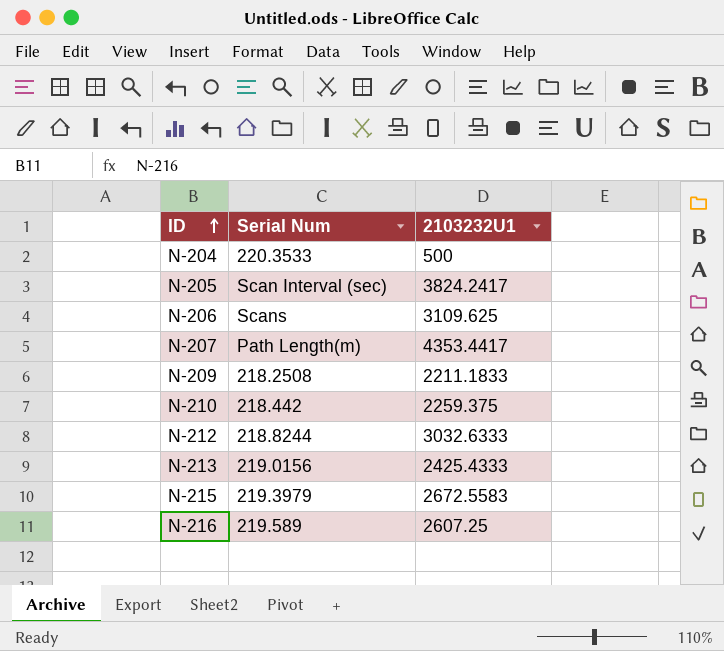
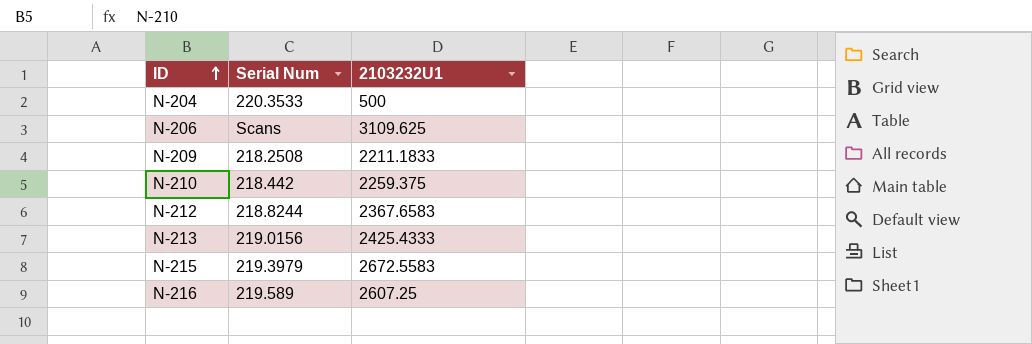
row N-205: Scan Interval (sec) | 3824.2417 -> none
row N-207: Path Length(m) | 4353.4417 -> none
N-212 | 2103232U1: 3032.6333 -> 2367.6583

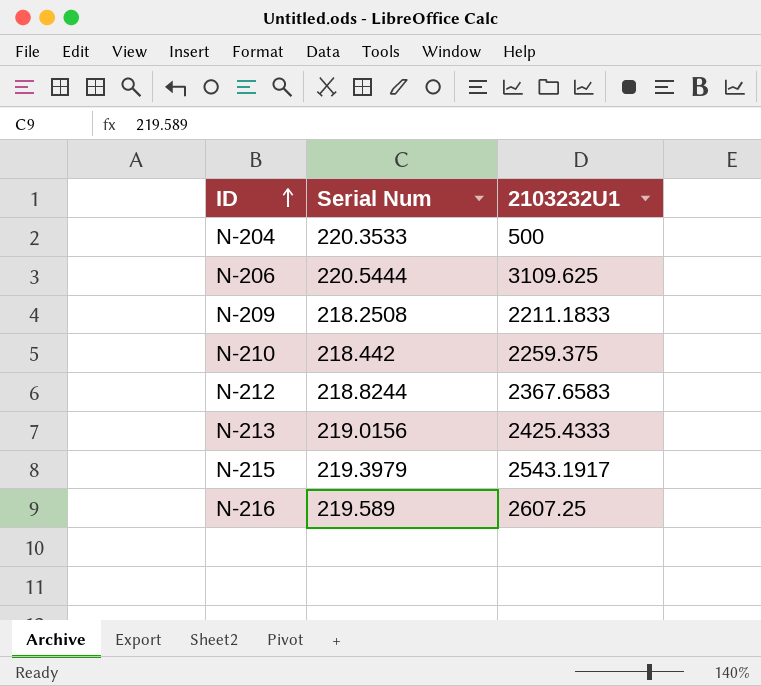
N-206 | Serial Num: Scans -> 220.5444
N-215 | 2103232U1: 2672.5583 -> 2543.1917

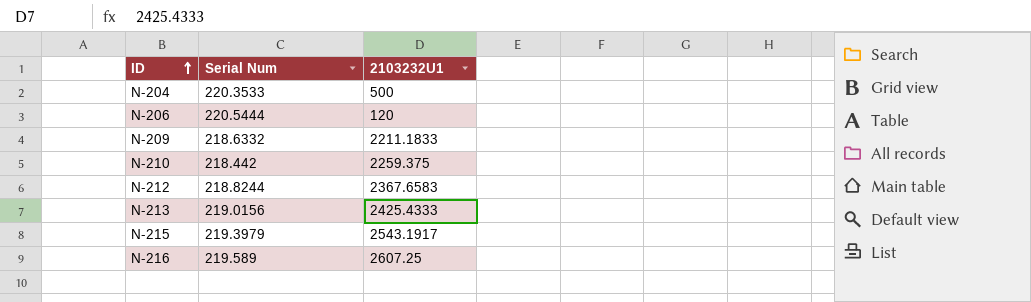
N-206 | 2103232U1: 3109.625 -> 120
N-209 | Serial Num: 218.2508 -> 218.6332

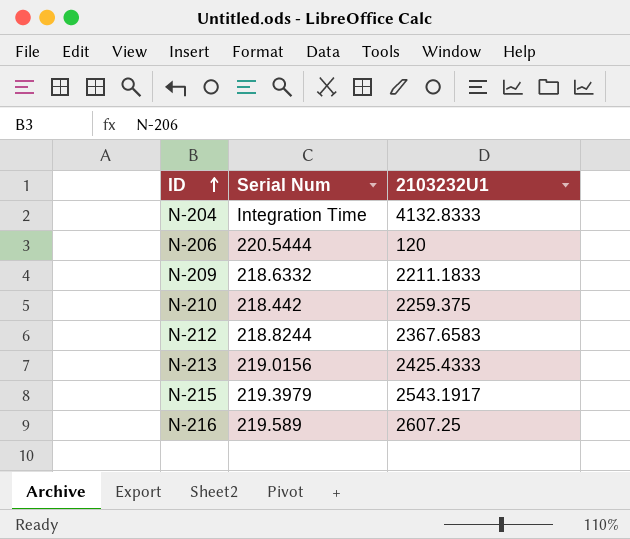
N-204 | Serial Num: 220.3533 -> Integration Time
N-204 | 2103232U1: 500 -> 4132.8333

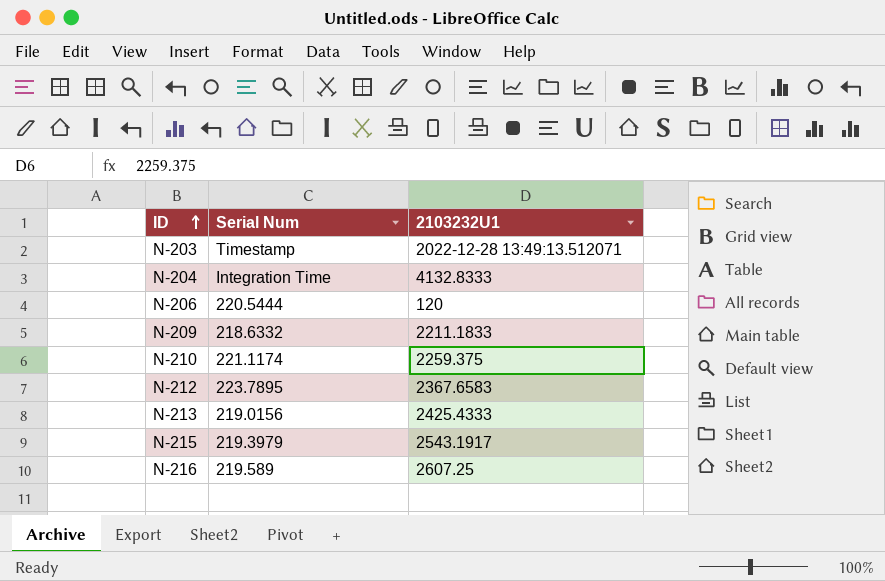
row N-203: none -> Timestamp | 2022-12-28 13:49:13.512071
N-210 | Serial Num: 218.442 -> 221.1174
N-212 | Serial Num: 218.8244 -> 223.7895

